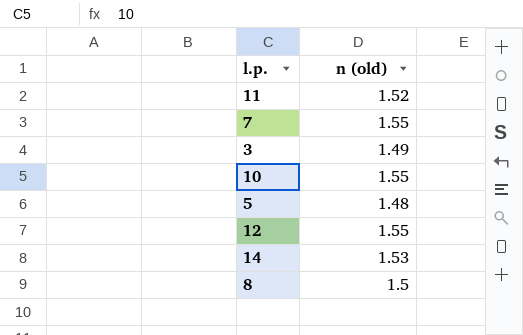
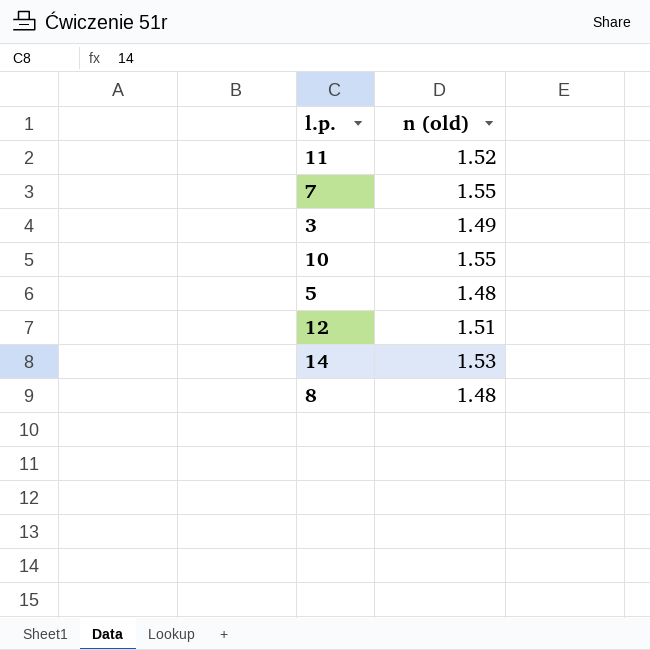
12 | n (old): 1.55 -> 1.51
8 | n (old): 1.5 -> 1.48

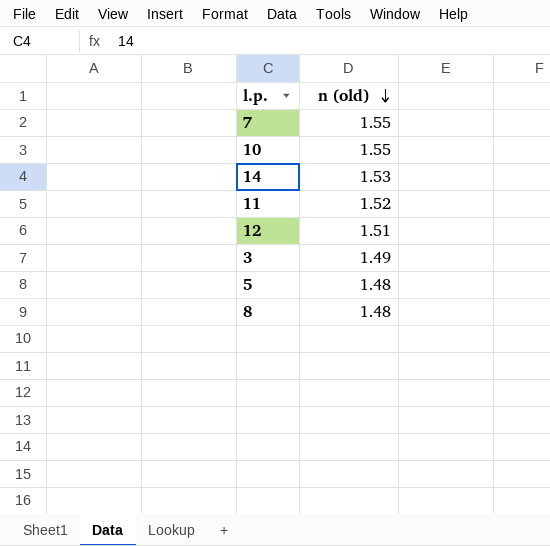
row order: none -> n (old) descending

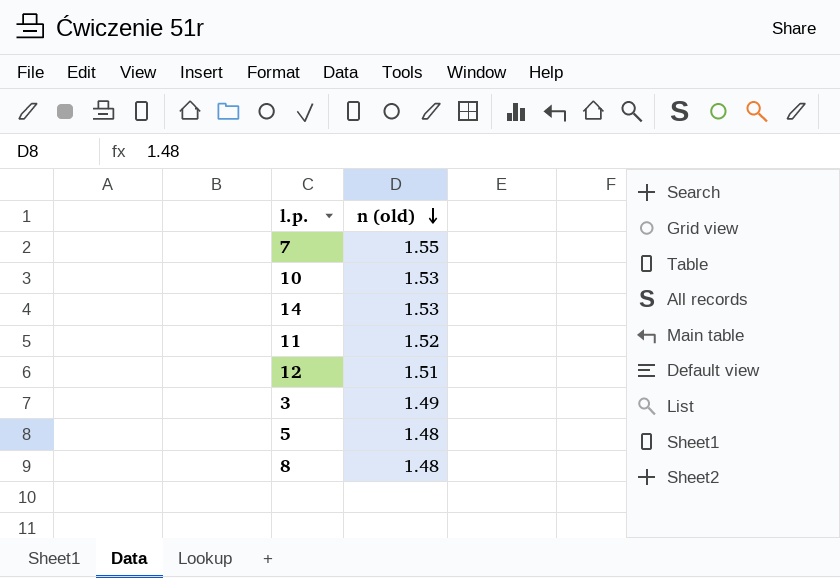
10 | n (old): 1.55 -> 1.53

